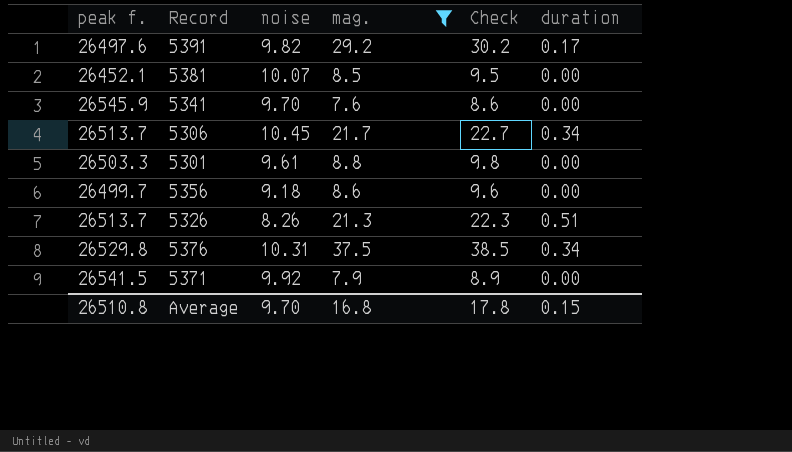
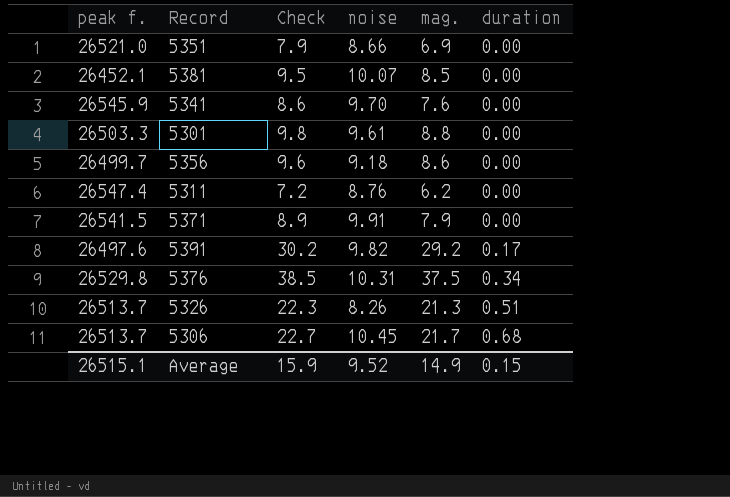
filter: mag. >= 7.6 -> none
row order: none -> duration ascending
column Check | position: 5 -> 3
5371 | noise: 9.92 -> 9.91
5306 | duration: 0.34 -> 0.68
Average | peak f.: 26510.8 -> 26515.1
Average | Check: 17.8 -> 15.9
Average | noise: 9.70 -> 9.52
Average | mag.: 16.8 -> 14.9

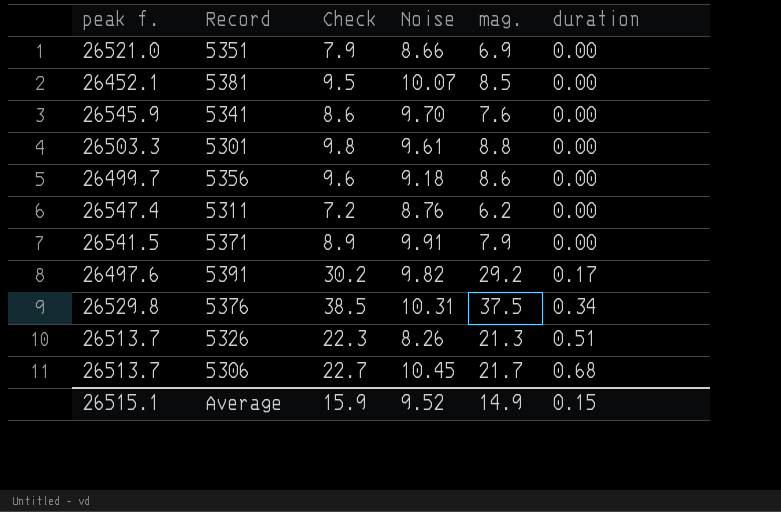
column name: noise -> Noise

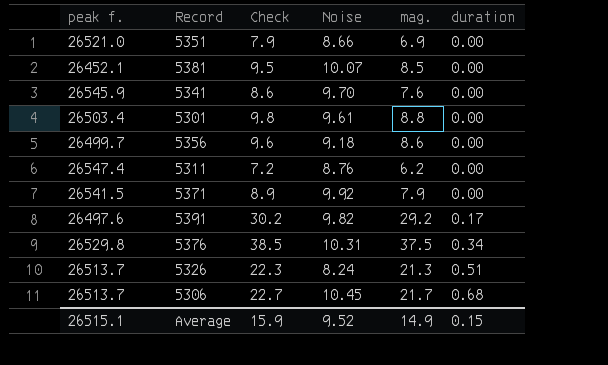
5301 | peak f.: 26503.3 -> 26503.4
5371 | Noise: 9.91 -> 9.92
5326 | Noise: 8.26 -> 8.24

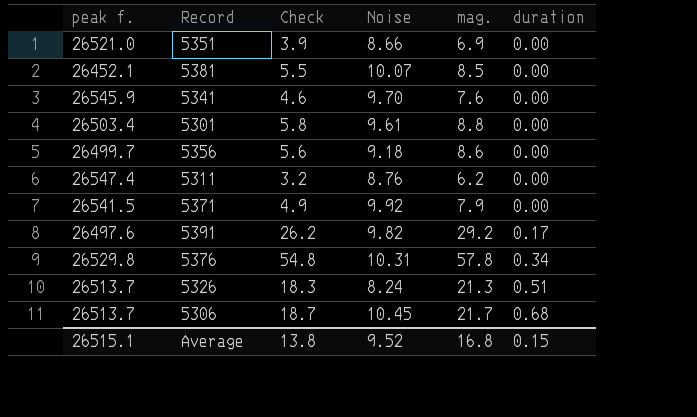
column Check | formula: [mag.] + 1 -> [mag.] - 3
5376 | mag.: 37.5 -> 57.8
Average | Check: 15.9 -> 13.8
Average | mag.: 14.9 -> 16.8

